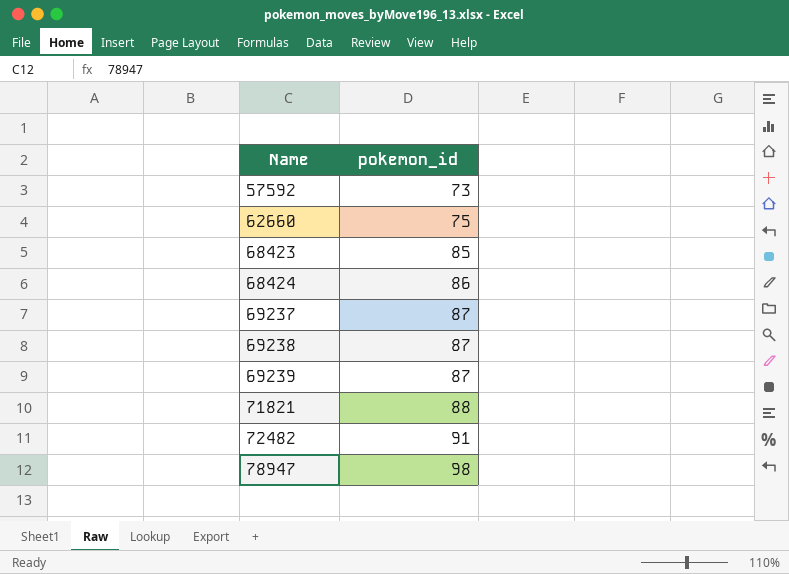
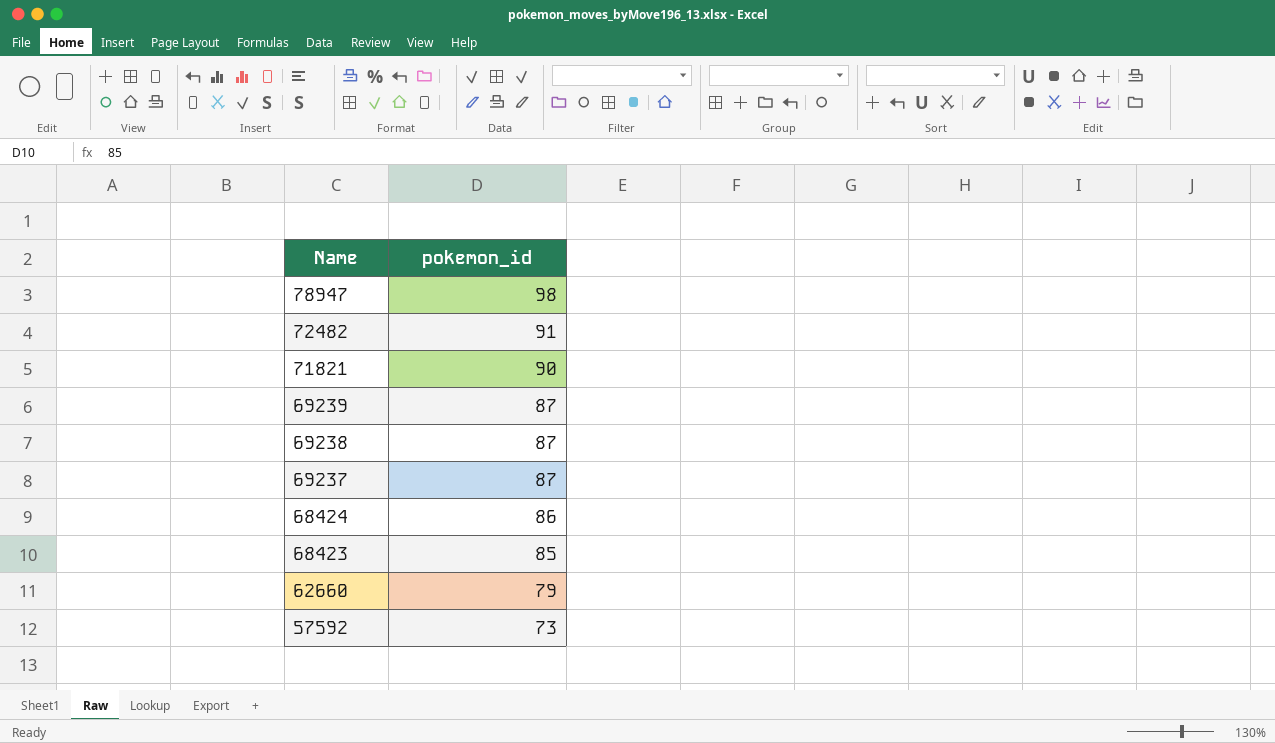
row order: Name ascending -> Name descending
71821 | pokemon_id: 88 -> 90
62660 | pokemon_id: 75 -> 79

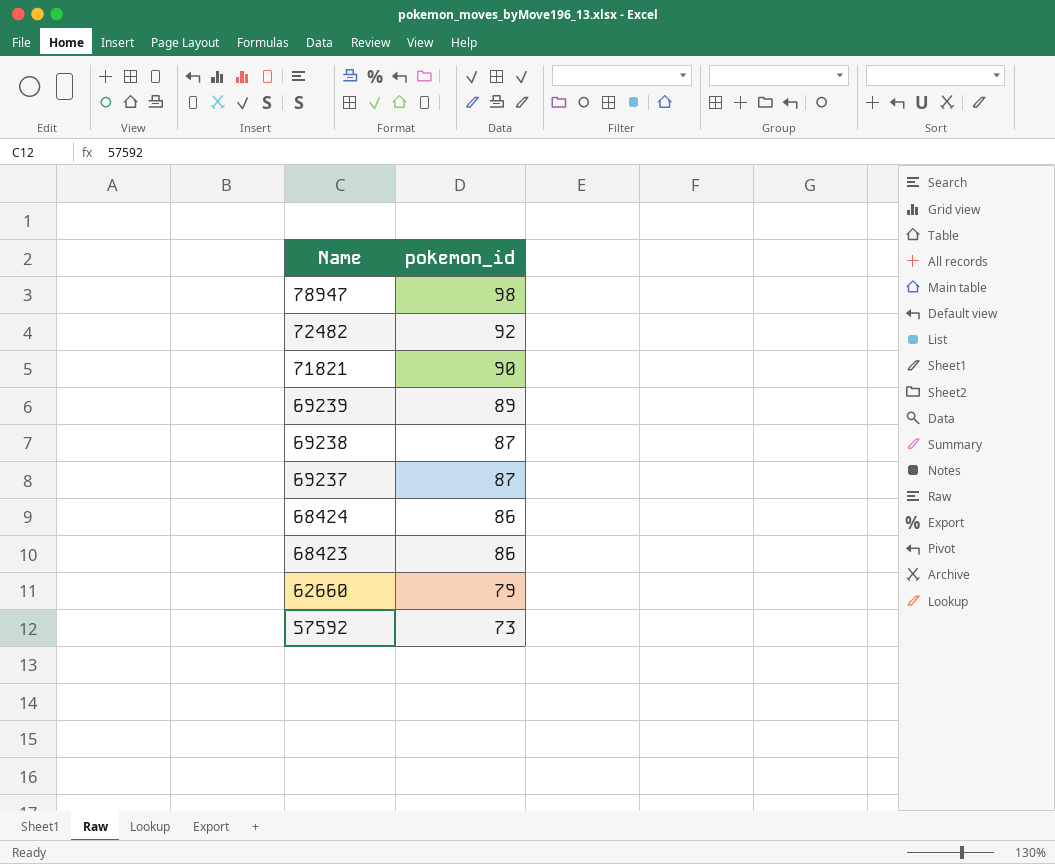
72482 | pokemon_id: 91 -> 92
69239 | pokemon_id: 87 -> 89
68423 | pokemon_id: 85 -> 86

